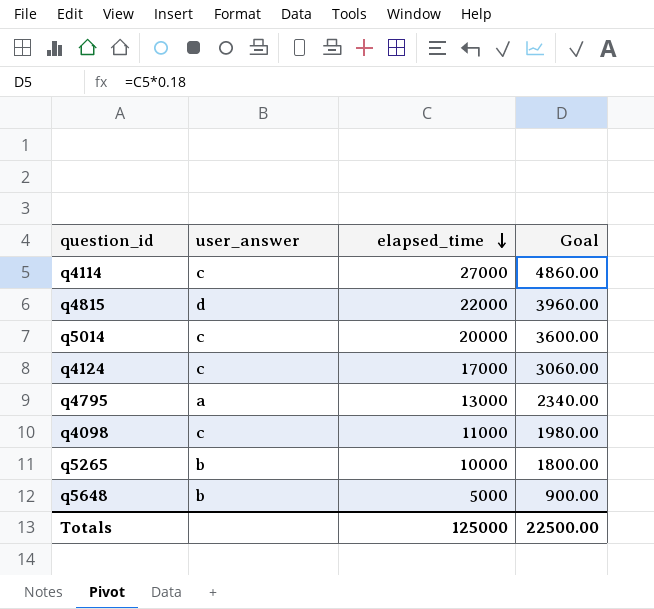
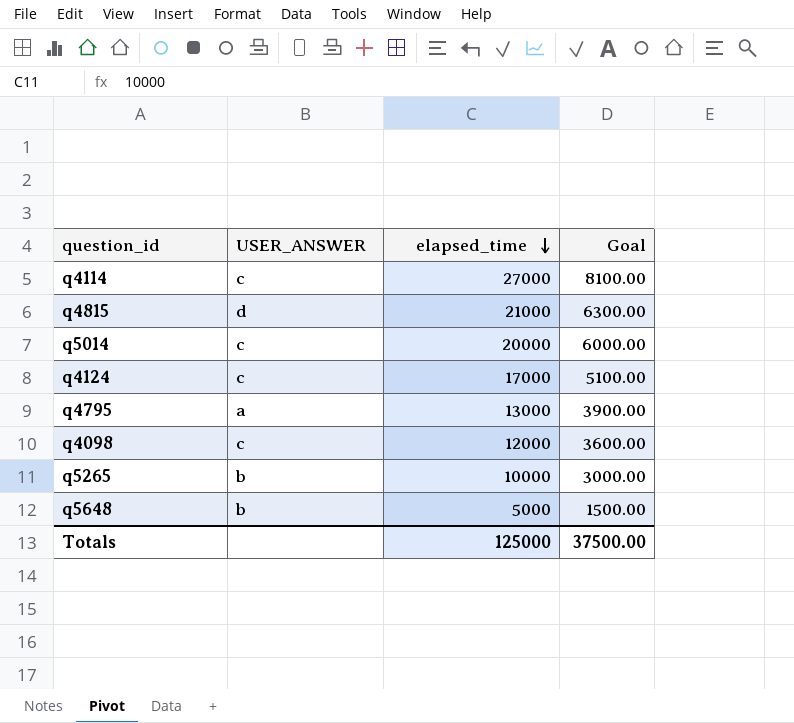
column name: user_answer -> USER_ANSWER
column Goal | formula: [elapsed_time] * 0.18 -> [elapsed_time] * 0.3
q4815 | elapsed_time: 22000 -> 21000
q4098 | elapsed_time: 11000 -> 12000
Totals | Goal: 22500.00 -> 37500.00

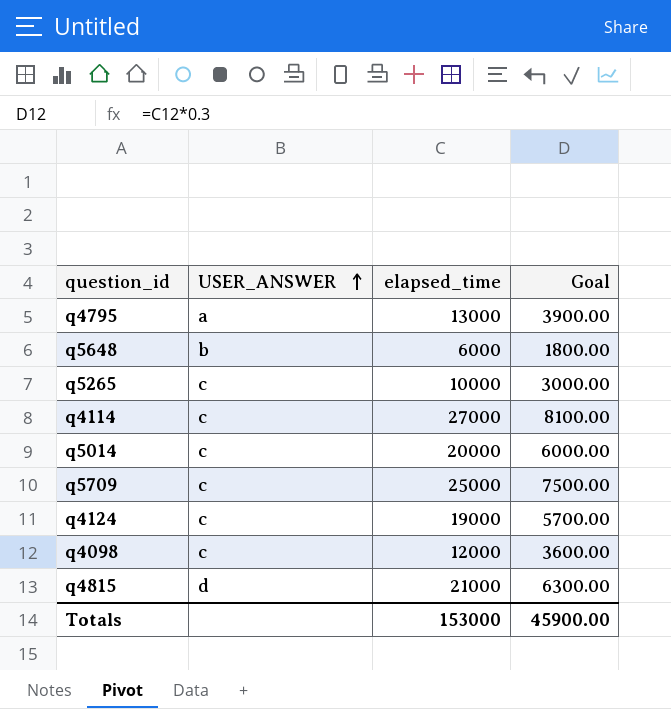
row order: elapsed_time descending -> USER_ANSWER ascending
q5648 | elapsed_time: 5000 -> 6000
q5648 | Goal: 1500.00 -> 1800.00
q5265 | USER_ANSWER: b -> c
row q5709: none -> c | 25000 | 7500.00
q4124 | elapsed_time: 17000 -> 19000
q4124 | Goal: 5100.00 -> 5700.00
Totals | elapsed_time: 125000 -> 153000
Totals | Goal: 37500.00 -> 45900.00

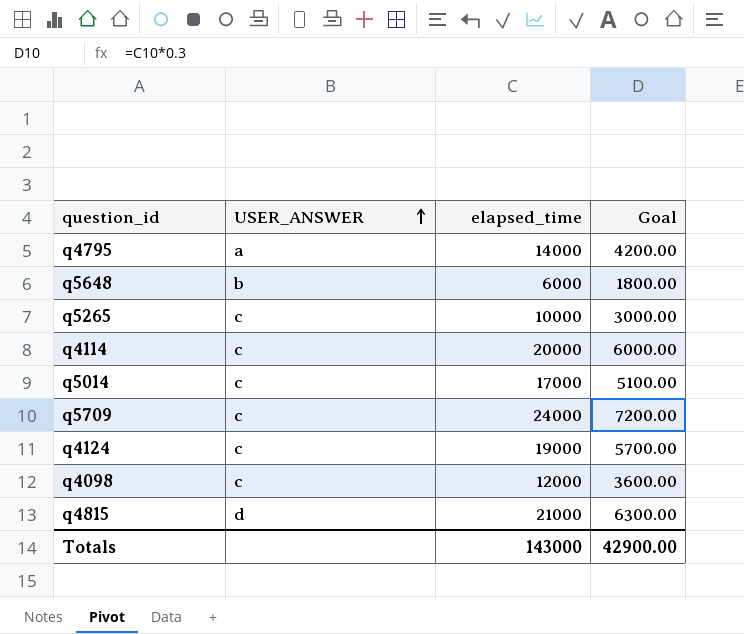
q4795 | elapsed_time: 13000 -> 14000
q4795 | Goal: 3900.00 -> 4200.00
q4114 | elapsed_time: 27000 -> 20000
q4114 | Goal: 8100.00 -> 6000.00
q5014 | elapsed_time: 20000 -> 17000
q5014 | Goal: 6000.00 -> 5100.00
q5709 | elapsed_time: 25000 -> 24000
q5709 | Goal: 7500.00 -> 7200.00
Totals | elapsed_time: 153000 -> 143000
Totals | Goal: 45900.00 -> 42900.00

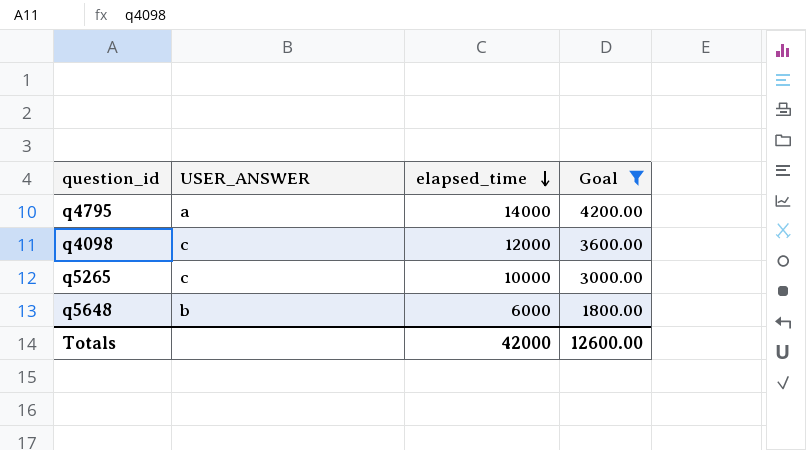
filter: none -> Goal <= 4200.00
row order: USER_ANSWER ascending -> elapsed_time descending
Totals | elapsed_time: 143000 -> 42000
Totals | Goal: 42900.00 -> 12600.00

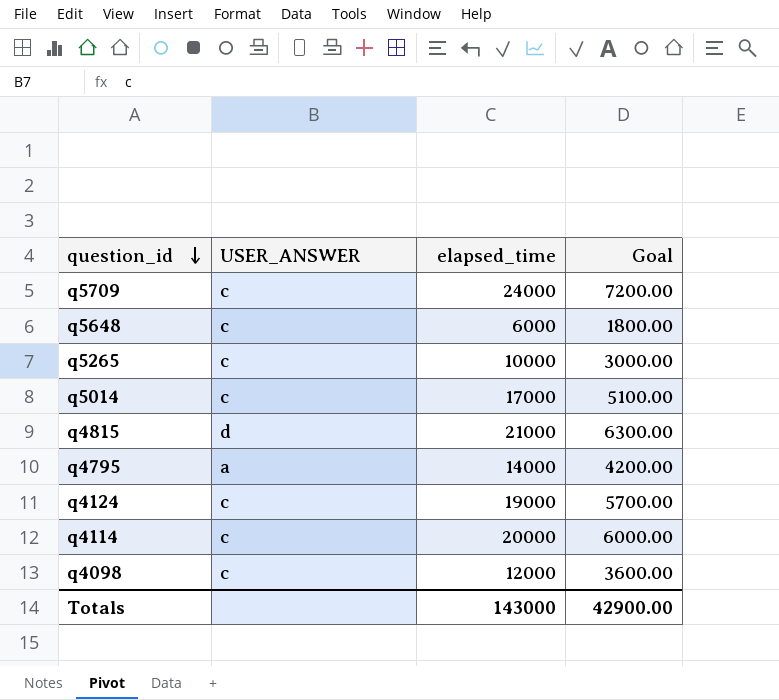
filter: Goal <= 4200.00 -> none
row order: elapsed_time descending -> question_id descending
q5648 | USER_ANSWER: b -> c
Totals | elapsed_time: 42000 -> 143000
Totals | Goal: 12600.00 -> 42900.00

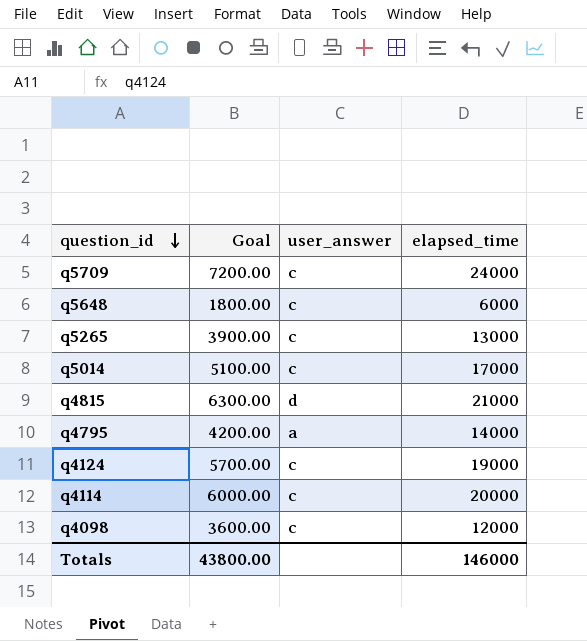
column Goal | position: 4 -> 2
column name: USER_ANSWER -> user_answer
q5265 | Goal: 3000.00 -> 3900.00
q5265 | elapsed_time: 10000 -> 13000
Totals | Goal: 42900.00 -> 43800.00
Totals | elapsed_time: 143000 -> 146000

